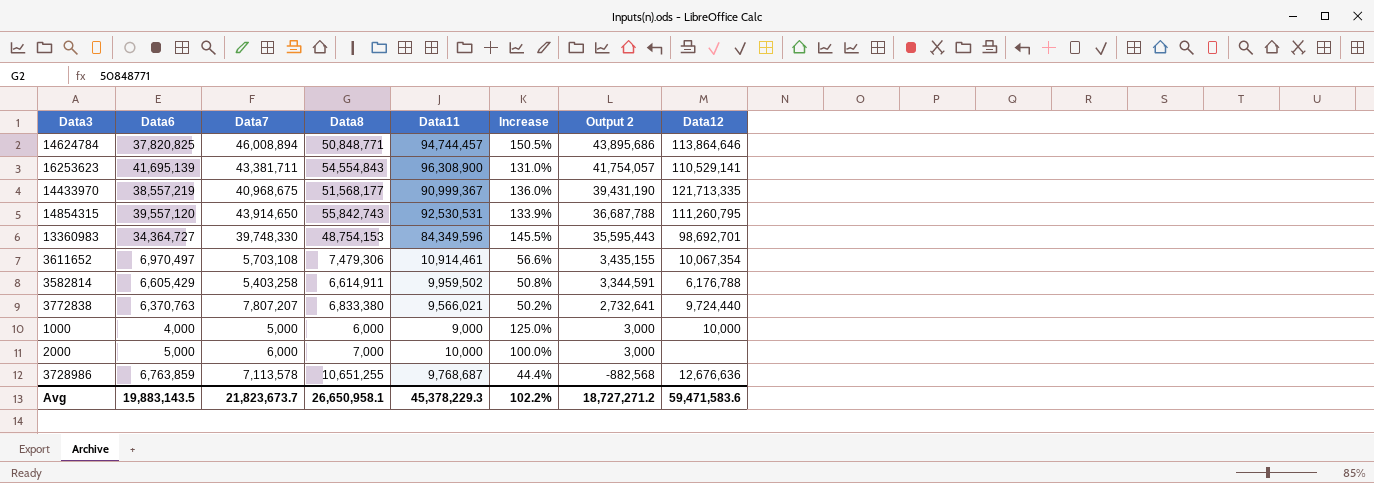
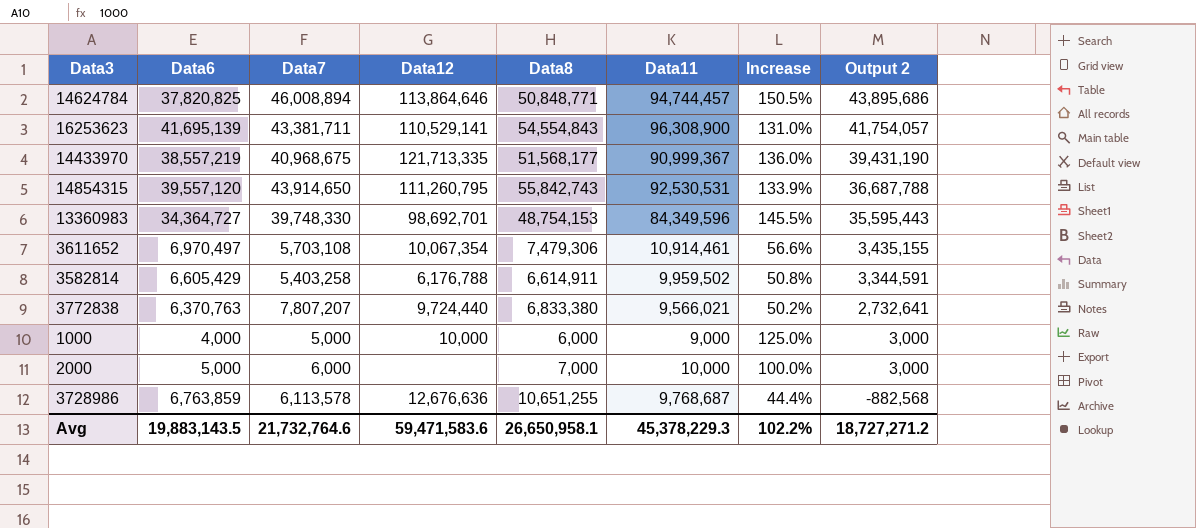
column Data12 | position: 8 -> 4
3728986 | Data7: 7,113,578 -> 6,113,578
Avg | Data7: 21,823,673.7 -> 21,732,764.6

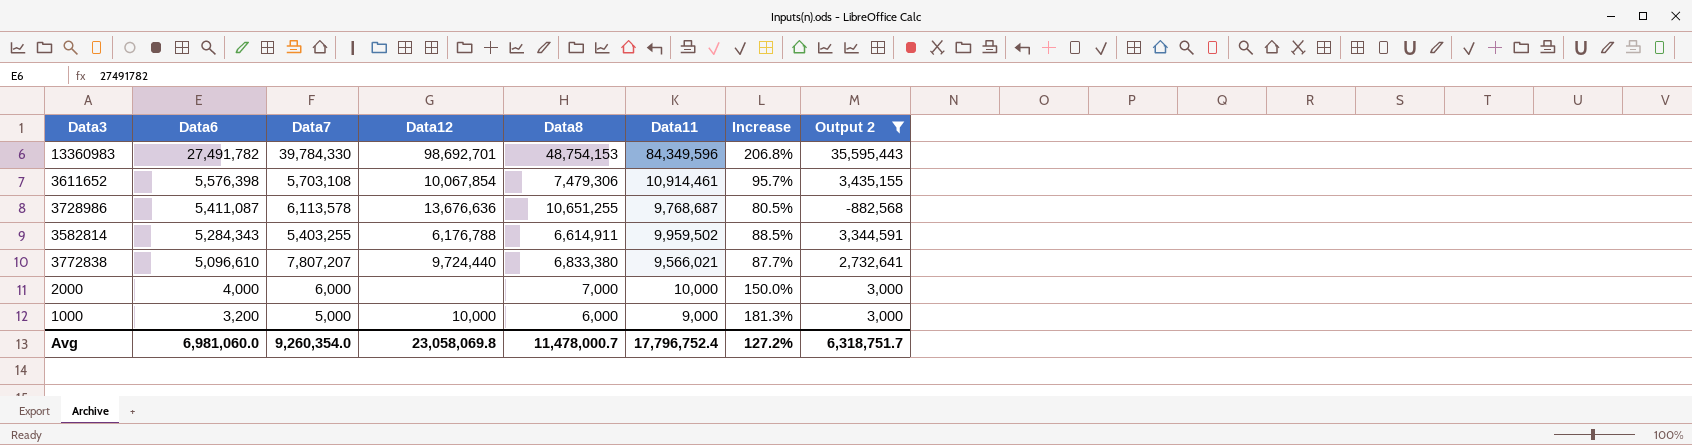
filter: none -> Output 2 <= 35,595,443
row order: Output 2 descending -> Data6 descending
13360983 | Data6: 34,364,727 -> 27,491,782
13360983 | Data7: 39,748,330 -> 39,784,330
13360983 | Increase: 145.5% -> 206.8%
3611652 | Data6: 6,970,497 -> 5,576,398
3611652 | Data12: 10,067,354 -> 10,067,854
3611652 | Increase: 56.6% -> 95.7%
3728986 | Data6: 6,763,859 -> 5,411,087
3728986 | Data12: 12,676,636 -> 13,676,636
3728986 | Increase: 44.4% -> 80.5%
3582814 | Data6: 6,605,429 -> 5,284,343
3582814 | Data7: 5,403,258 -> 5,403,255
3582814 | Increase: 50.8% -> 88.5%
3772838 | Data6: 6,370,763 -> 5,096,610
3772838 | Increase: 50.2% -> 87.7%
2000 | Data6: 5,000 -> 4,000
2000 | Increase: 100.0% -> 150.0%
1000 | Data6: 4,000 -> 3,200
1000 | Increase: 125.0% -> 181.3%
Avg | Data6: 19,883,143.5 -> 6,981,060.0
Avg | Data7: 21,732,764.6 -> 9,260,354.0
Avg | Data12: 59,471,583.6 -> 23,058,069.8
Avg | Data8: 26,650,958.1 -> 11,478,000.7
Avg | Data11: 45,378,229.3 -> 17,796,752.4
Avg | Increase: 102.2% -> 127.2%
Avg | Output 2: 18,727,271.2 -> 6,318,751.7

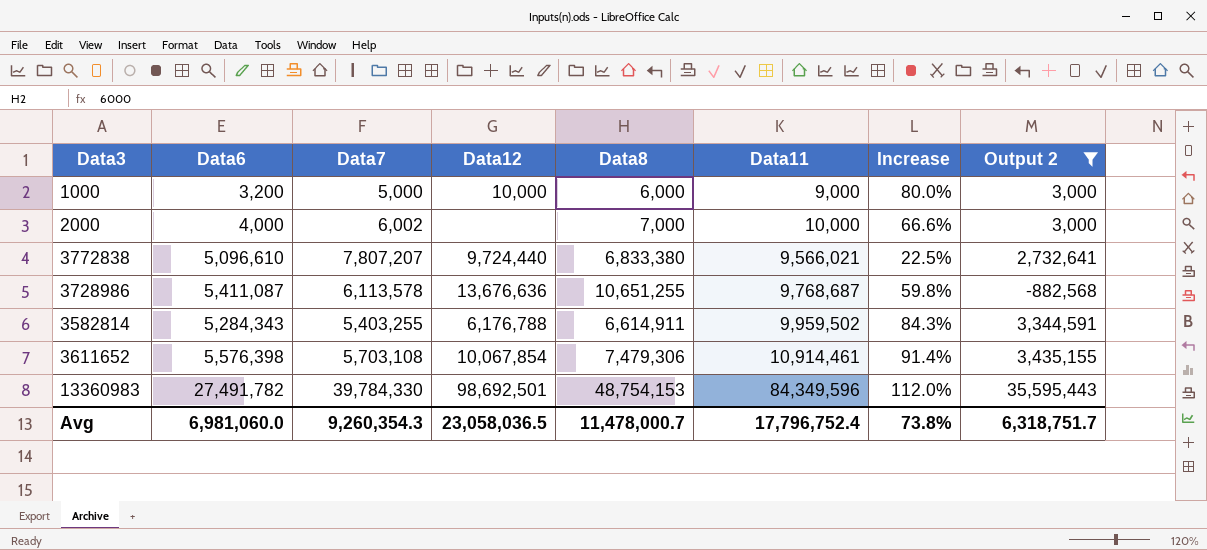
row order: Data6 descending -> Data11 ascending
column Increase | formula: ([Data11] - [Data6]) / [Data6] -> ([Data11] - [Data7]) / [Data7]
2000 | Data7: 6,000 -> 6,002
13360983 | Data12: 98,692,701 -> 98,692,501
Avg | Data7: 9,260,354.0 -> 9,260,354.3
Avg | Data12: 23,058,069.8 -> 23,058,036.5
Avg | Increase: 127.2% -> 73.8%

